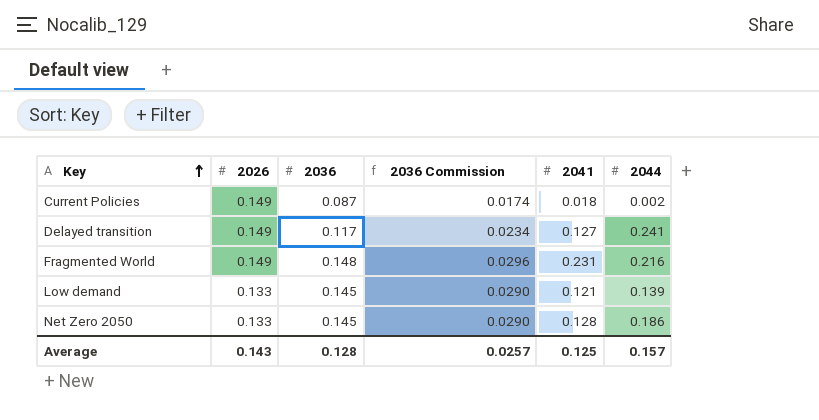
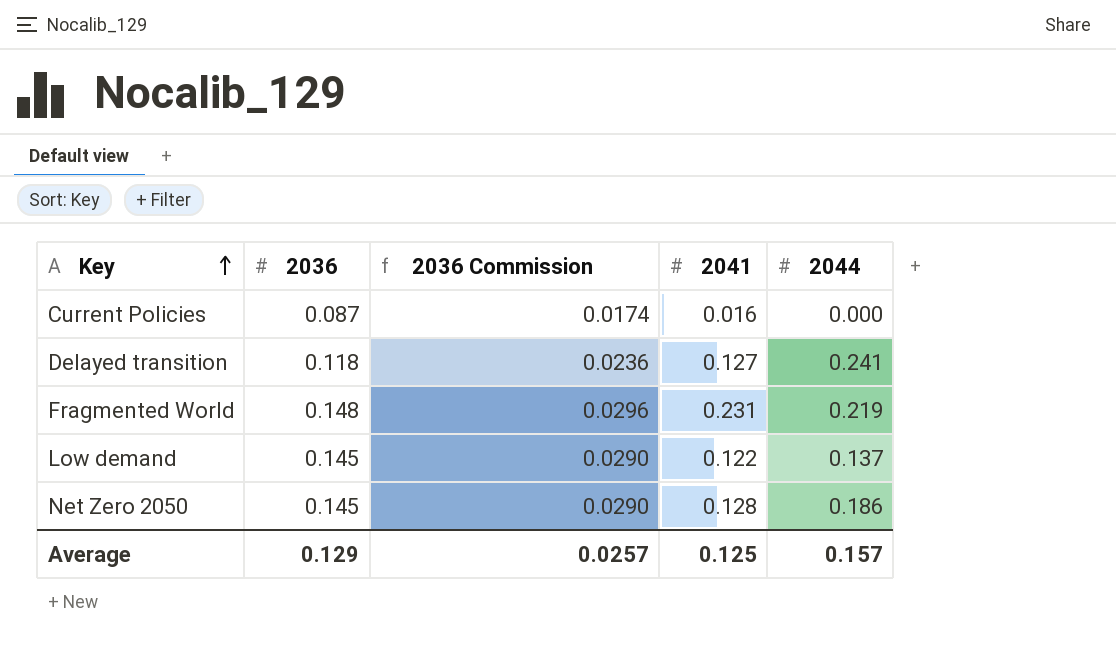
column 2026 | position: 2 -> none
Current Policies | 2041: 0.018 -> 0.016
Current Policies | 2044: 0.002 -> 0.000
Delayed transition | 2036: 0.117 -> 0.118
Delayed transition | 2036 Commission: 0.0234 -> 0.0236
Fragmented World | 2044: 0.216 -> 0.219
Low demand | 2041: 0.121 -> 0.122
Low demand | 2044: 0.139 -> 0.137
Average | 2036: 0.128 -> 0.129

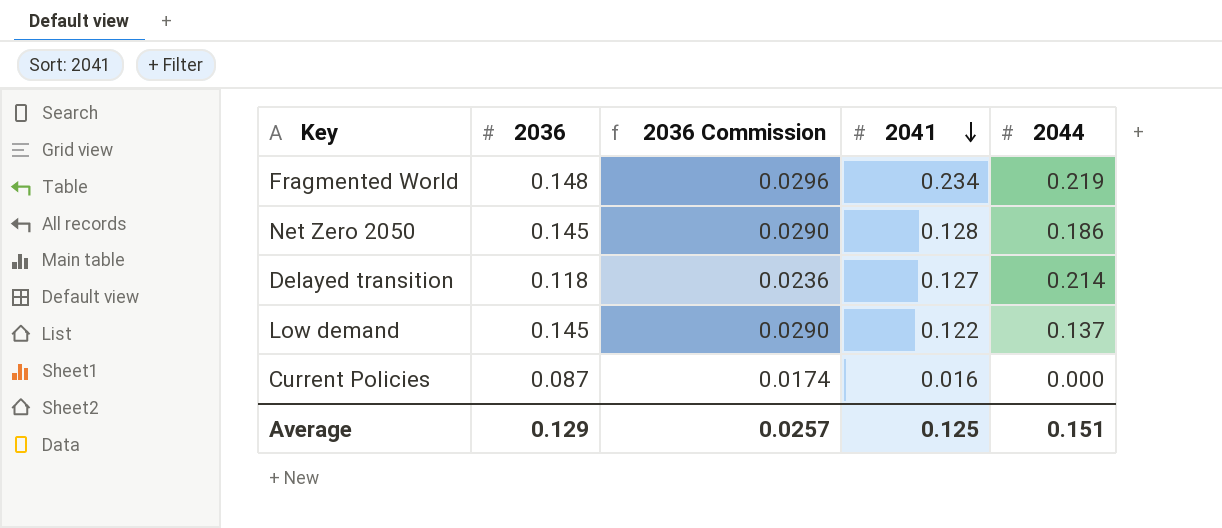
row order: Key ascending -> 2041 descending
Fragmented World | 2041: 0.231 -> 0.234
Delayed transition | 2044: 0.241 -> 0.214
Average | 2044: 0.157 -> 0.151

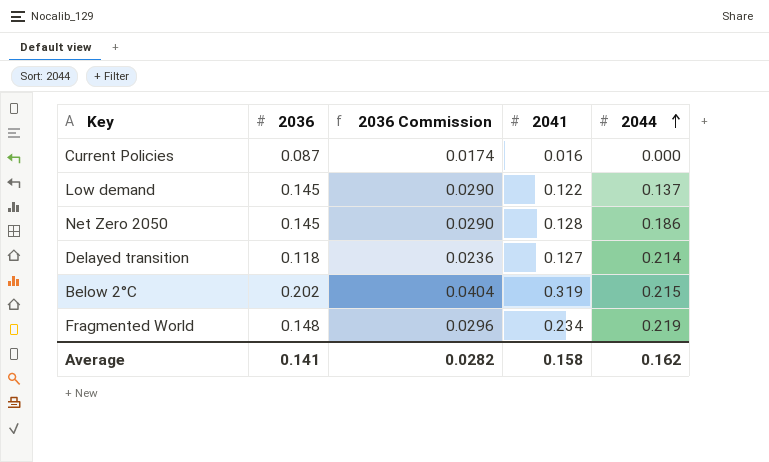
row order: 2041 descending -> 2044 ascending
row Below 2°C: none -> 0.202 | 0.0404 | 0.319 | 0.215
Average | 2036: 0.129 -> 0.141
Average | 2036 Commission: 0.0257 -> 0.0282
Average | 2041: 0.125 -> 0.158
Average | 2044: 0.151 -> 0.162

